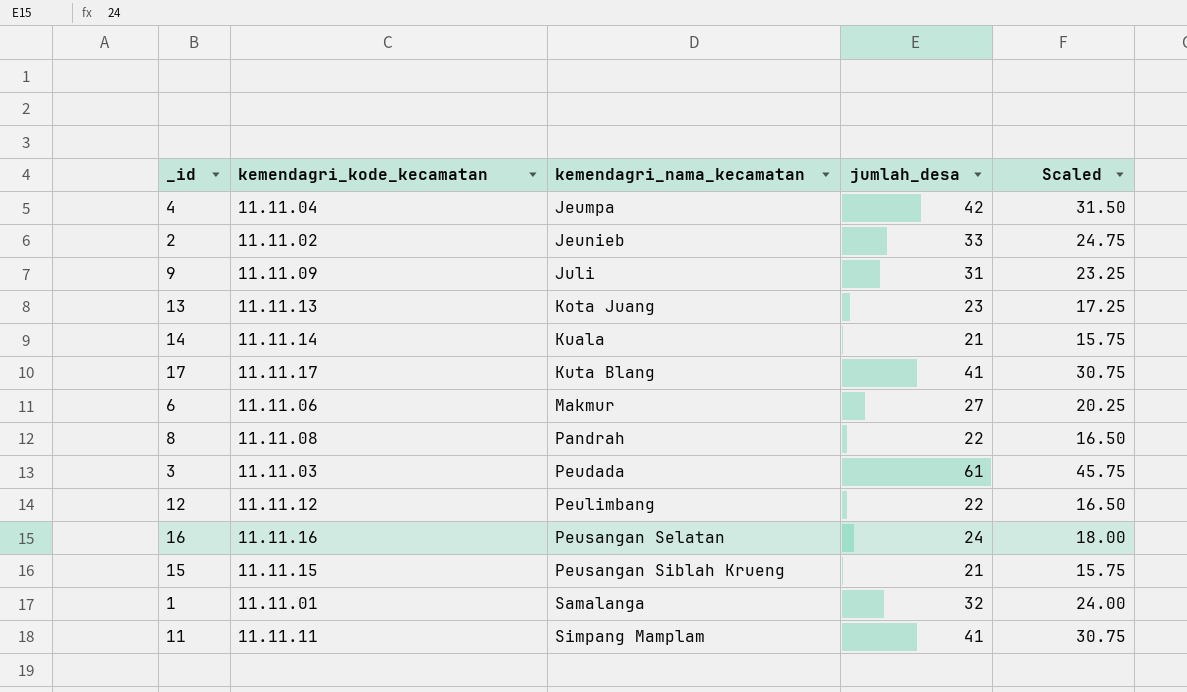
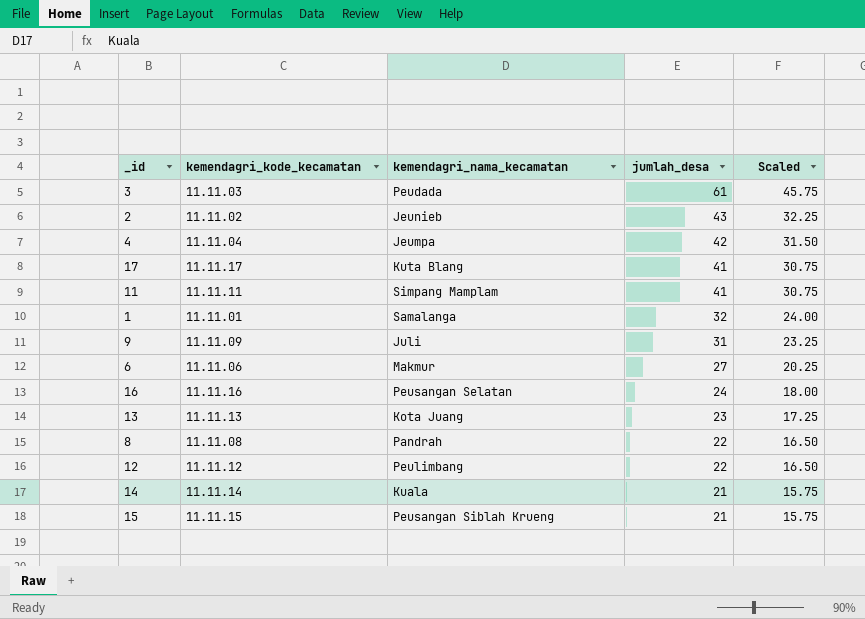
row order: kemendagri_nama_kecamatan ascending -> jumlah_desa descending
2 | jumlah_desa: 33 -> 43
2 | Scaled: 24.75 -> 32.25

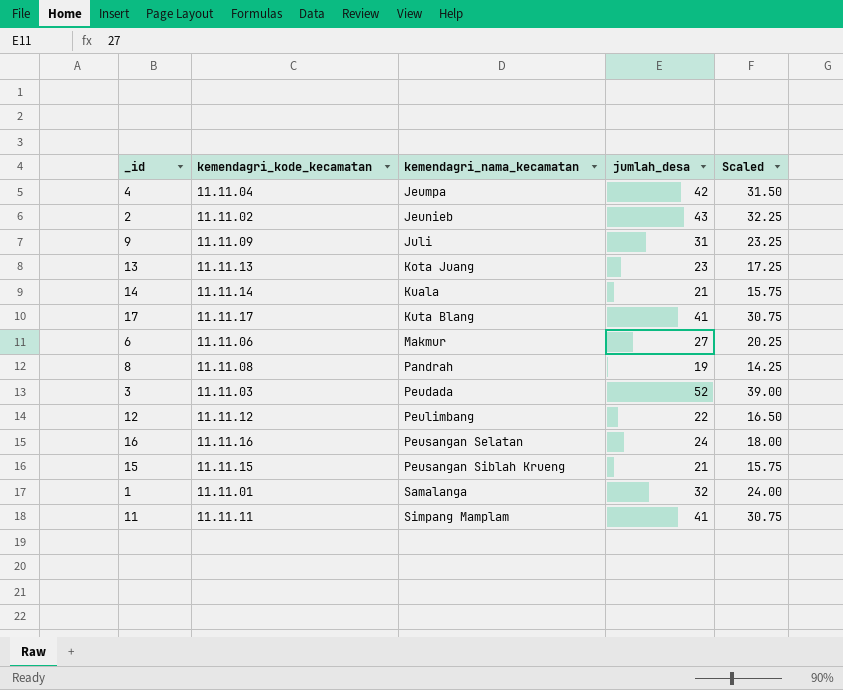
row order: jumlah_desa descending -> kemendagri_nama_kecamatan ascending
8 | jumlah_desa: 22 -> 19
8 | Scaled: 16.50 -> 14.25
3 | jumlah_desa: 61 -> 52
3 | Scaled: 45.75 -> 39.00

